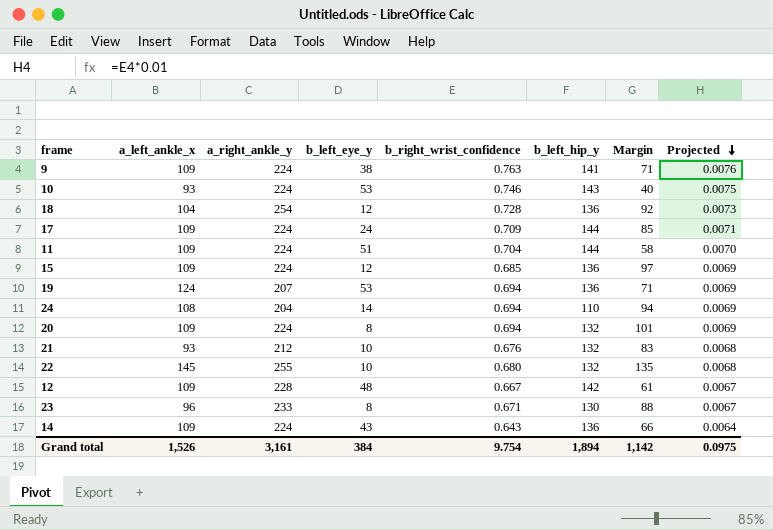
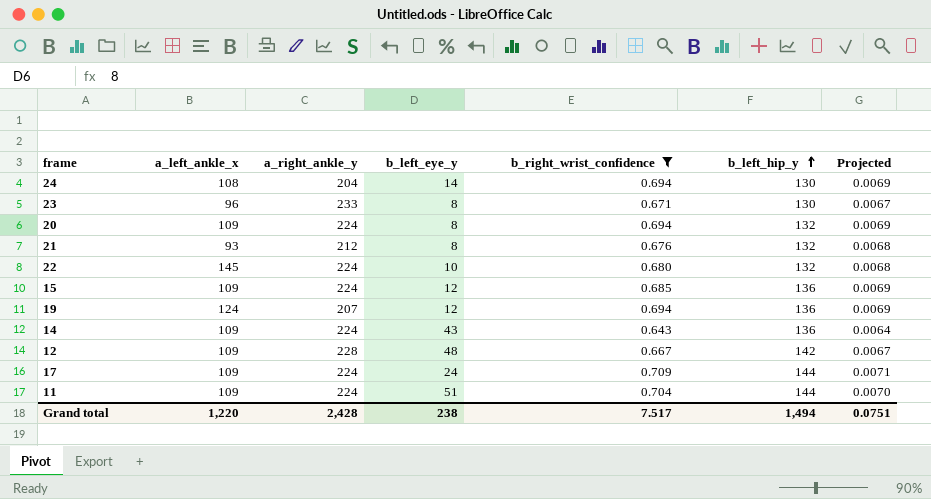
filter: none -> b_right_wrist_confidence <= 0.709
row order: Projected descending -> b_left_hip_y ascending
column Margin | formula: [a_left_ankle_x] - [b_left_eye_y] -> none
24 | b_left_hip_y: 110 -> 130
21 | b_left_eye_y: 10 -> 8
22 | a_right_ankle_y: 255 -> 224
19 | b_left_eye_y: 53 -> 12
Grand total | a_left_ankle_x: 1,526 -> 1,220
Grand total | a_right_ankle_y: 3,161 -> 2,428
Grand total | b_left_eye_y: 384 -> 238
Grand total | b_right_wrist_confidence: 9.754 -> 7.517
Grand total | b_left_hip_y: 1,894 -> 1,494
Grand total | Projected: 0.0975 -> 0.0751

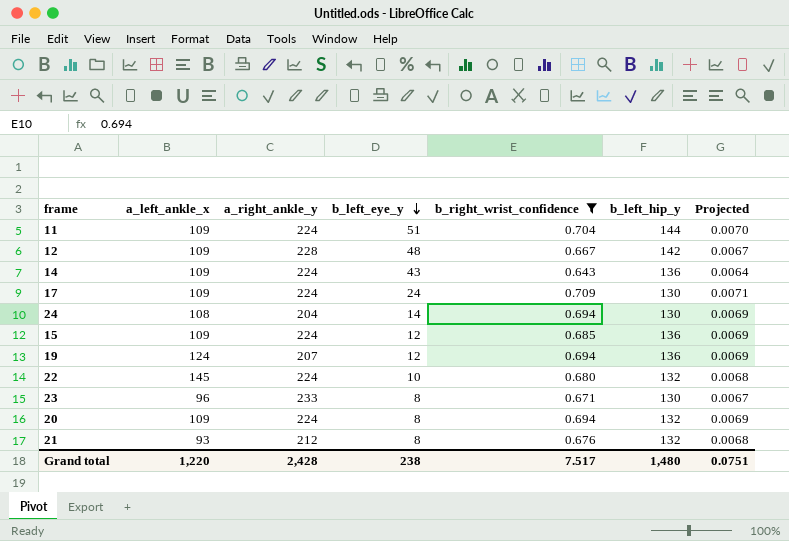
row order: b_left_hip_y ascending -> b_left_eye_y descending
17 | b_left_hip_y: 144 -> 130
Grand total | b_left_hip_y: 1,494 -> 1,480

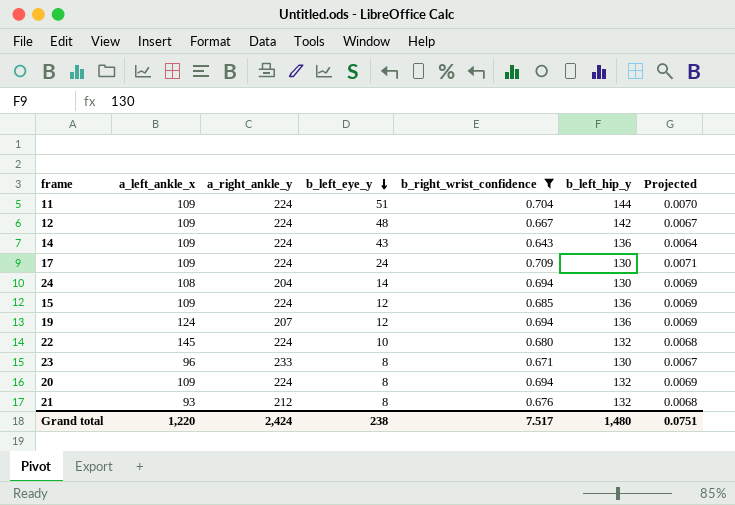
12 | a_right_ankle_y: 228 -> 224
Grand total | a_right_ankle_y: 2,428 -> 2,424

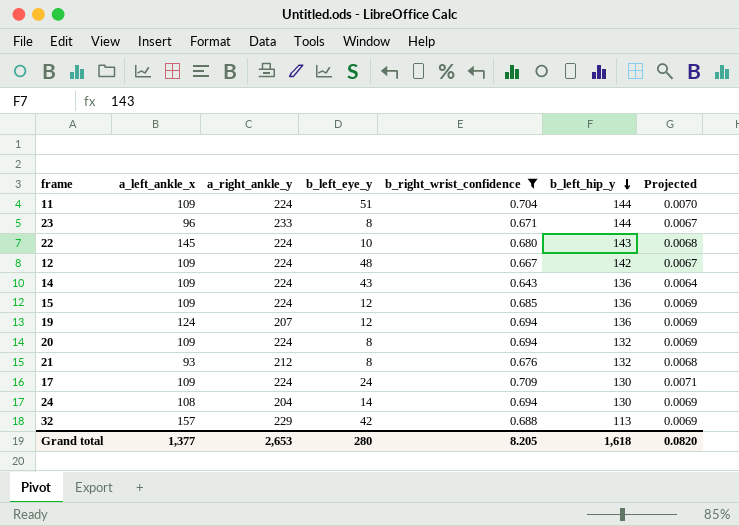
row order: b_left_eye_y descending -> b_left_hip_y descending
23 | b_left_hip_y: 130 -> 144
22 | b_left_hip_y: 132 -> 143
row 32: none -> 157 | 229 | 42 | 0.688 | 113 | 0.0069
Grand total | a_left_ankle_x: 1,220 -> 1,377
Grand total | a_right_ankle_y: 2,424 -> 2,653
Grand total | b_left_eye_y: 238 -> 280
Grand total | b_right_wrist_confidence: 7.517 -> 8.205
Grand total | b_left_hip_y: 1,480 -> 1,618
Grand total | Projected: 0.0751 -> 0.0820

